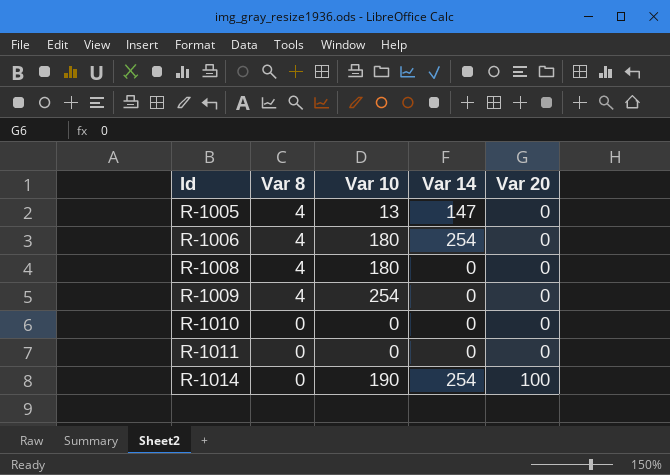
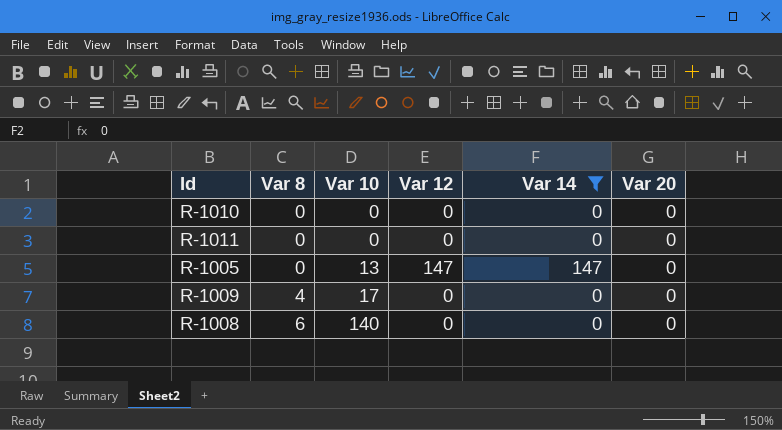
filter: none -> Var 14 != 254
row order: Id ascending -> Var 8 ascending
column Var 12 | position: none -> 4
R-1005 | Var 8: 4 -> 0
R-1009 | Var 10: 254 -> 17
R-1008 | Var 8: 4 -> 6
R-1008 | Var 10: 180 -> 140

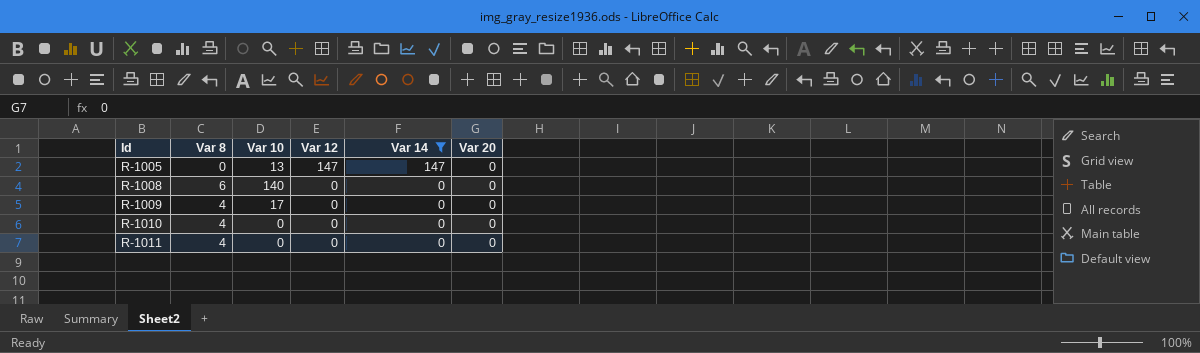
row order: Var 8 ascending -> Id ascending
R-1010 | Var 8: 0 -> 4
R-1011 | Var 8: 0 -> 4

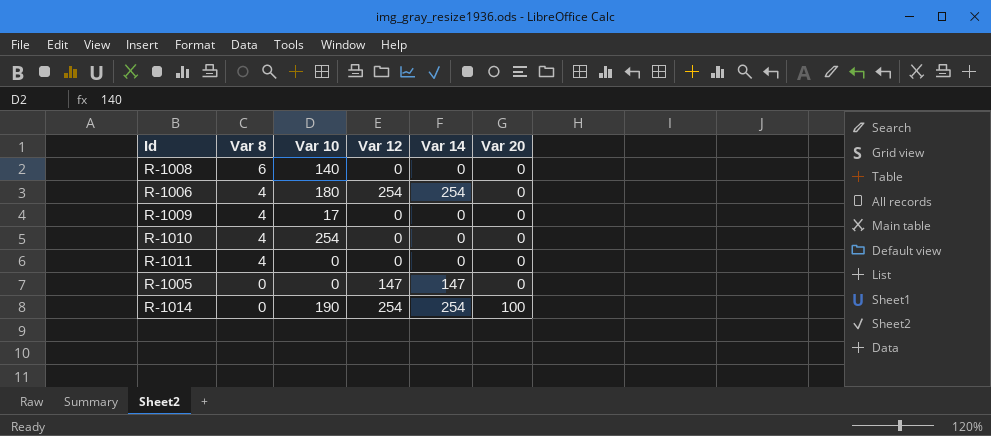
filter: Var 14 != 254 -> none
row order: Id ascending -> Var 8 descending
R-1010 | Var 10: 0 -> 254
R-1005 | Var 10: 13 -> 0

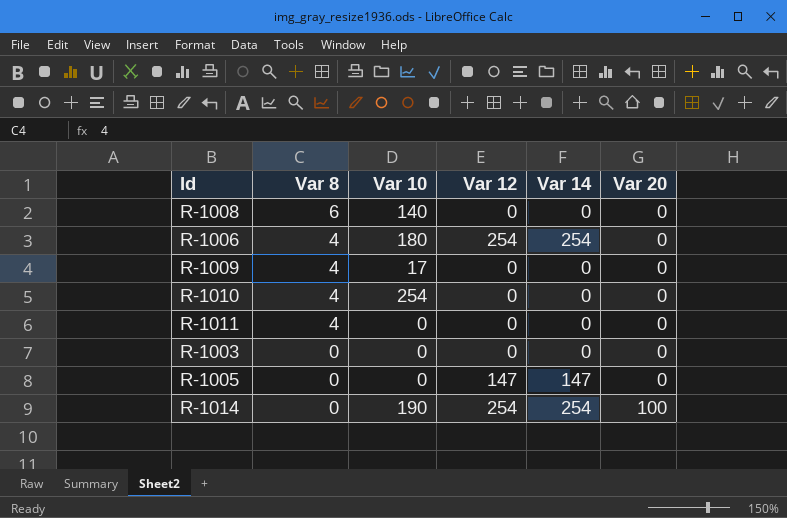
row R-1003: none -> 0 | 0 | 0 | 0 | 0

